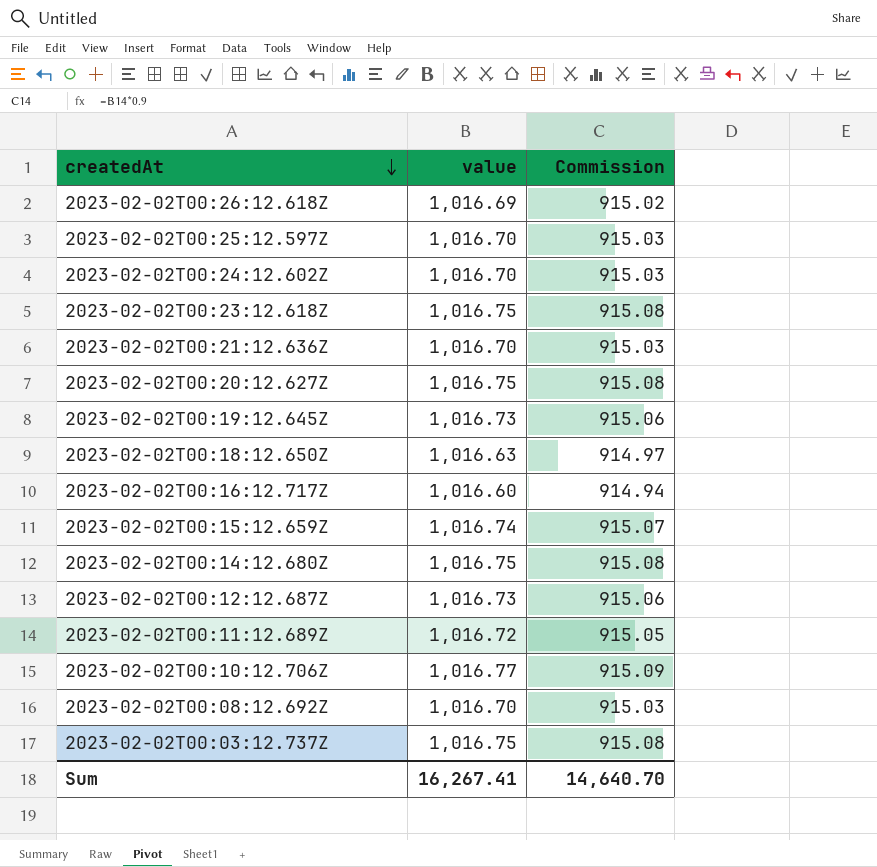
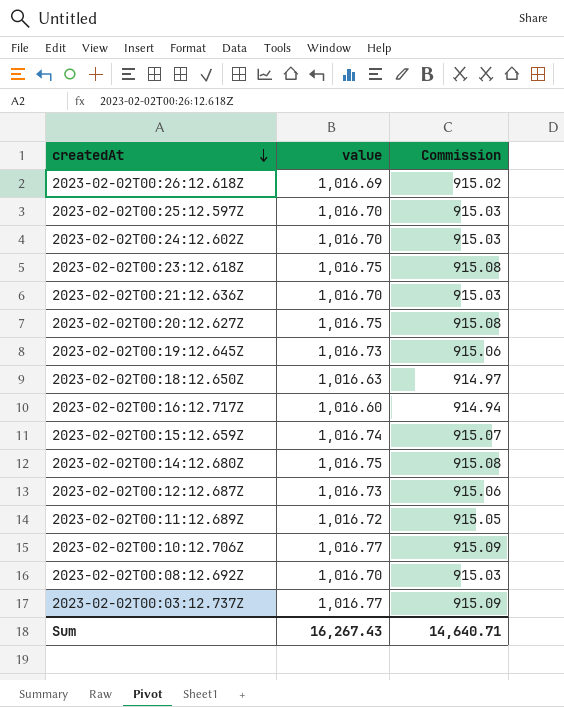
2023-02-02T00:03:12.737Z | value: 1,016.75 -> 1,016.77
2023-02-02T00:03:12.737Z | Commission: 915.08 -> 915.09
Sum | value: 16,267.41 -> 16,267.43
Sum | Commission: 14,640.70 -> 14,640.71

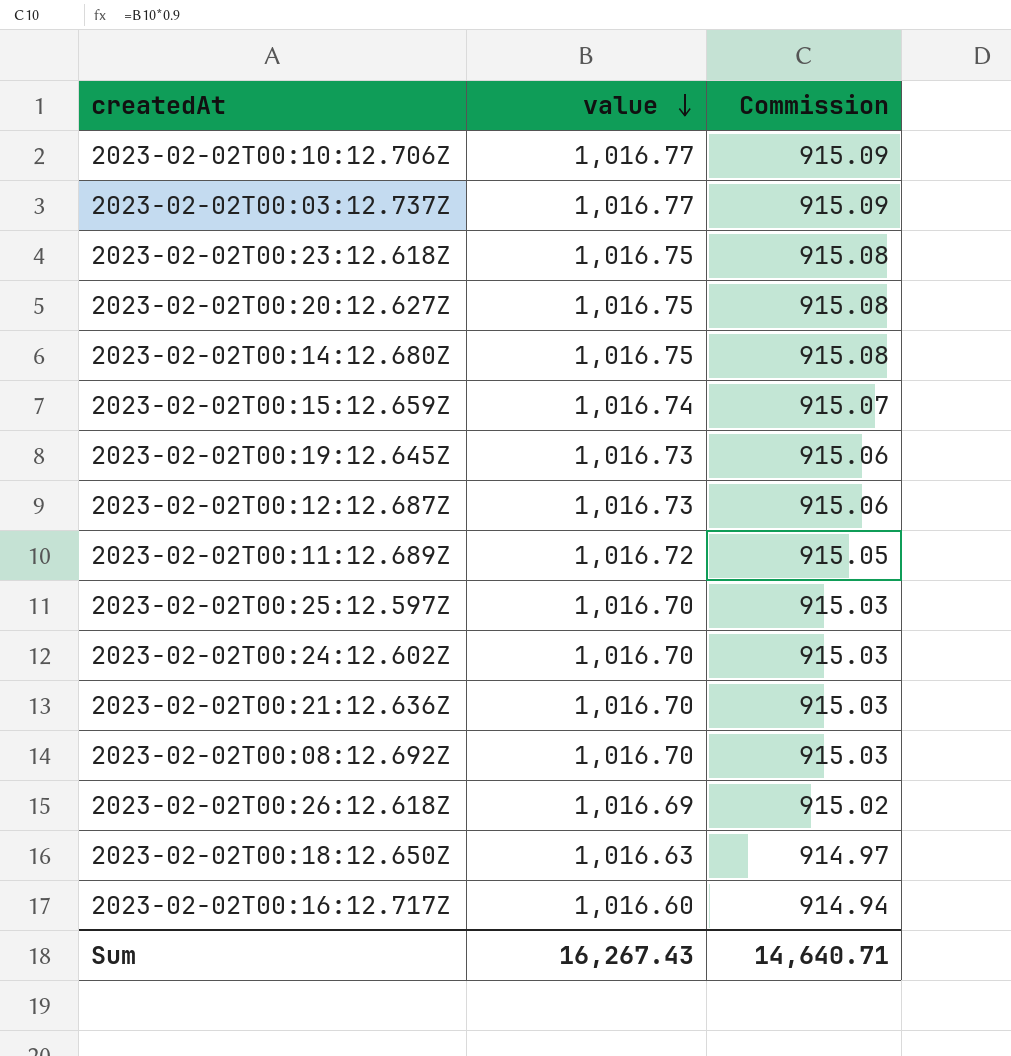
row order: createdAt descending -> value descending

